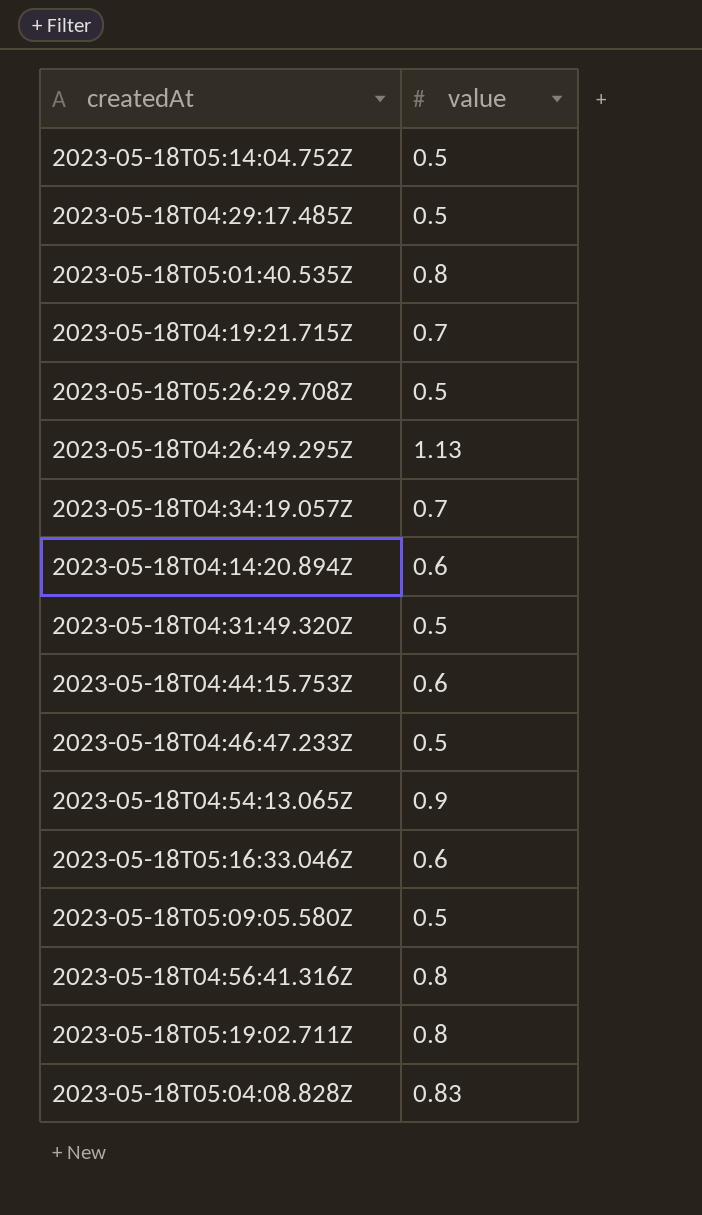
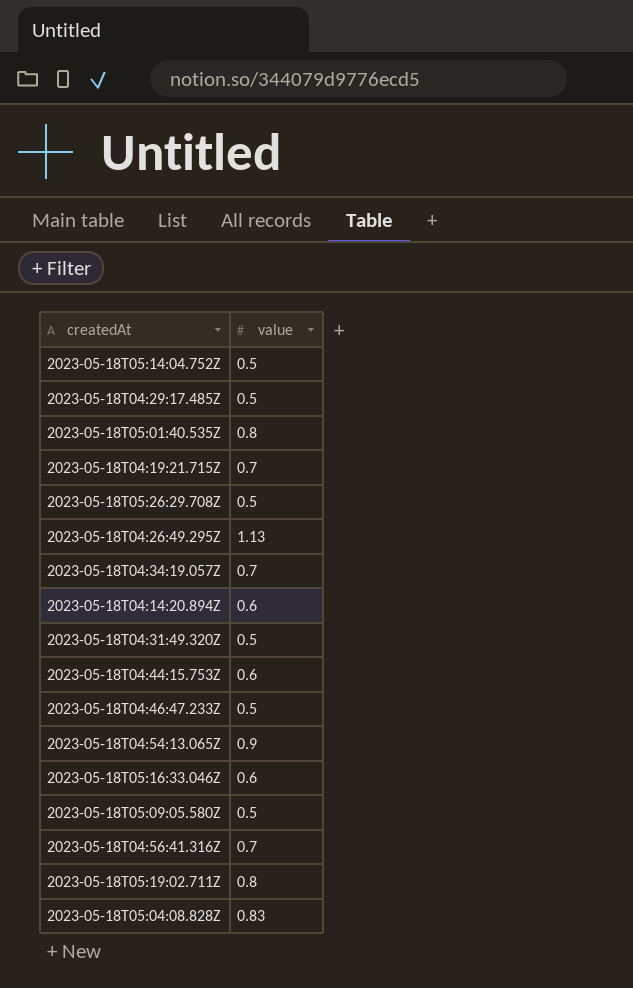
2023-05-18T04:56:41.316Z | value: 0.8 -> 0.7

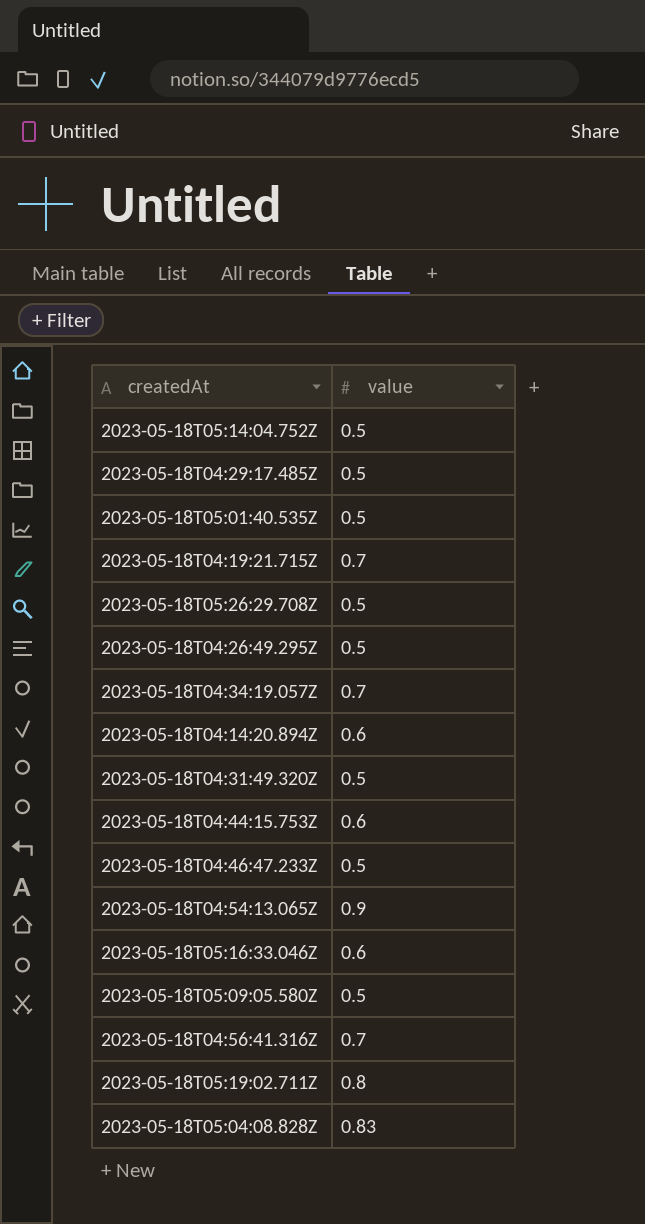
2023-05-18T05:01:40.535Z | value: 0.8 -> 0.5
2023-05-18T04:26:49.295Z | value: 1.13 -> 0.5

